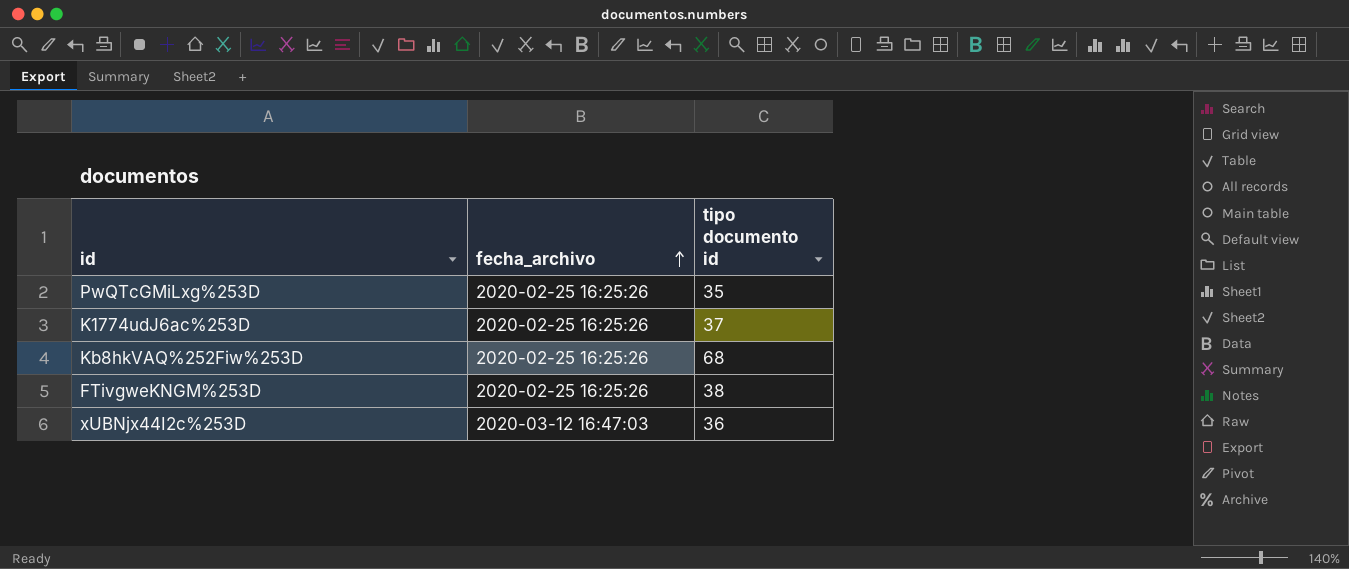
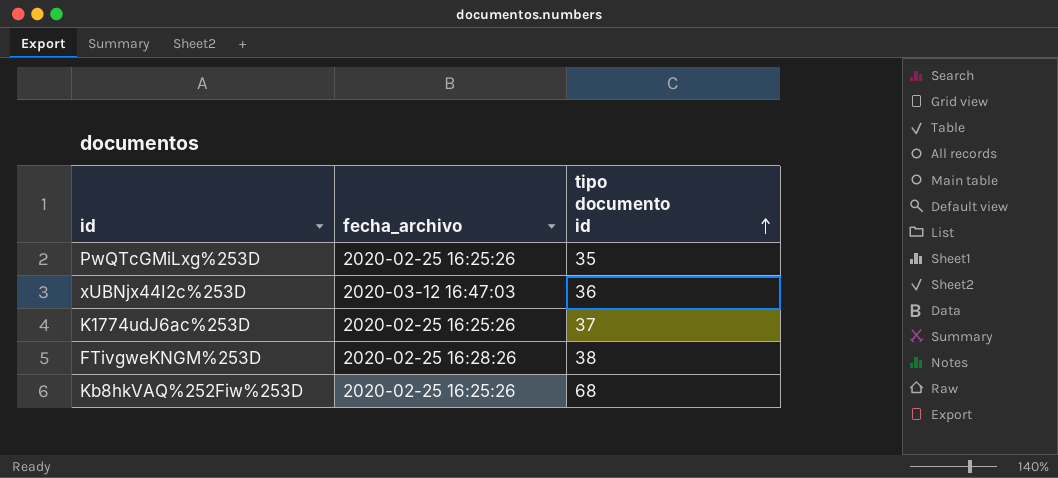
row order: fecha_archivo ascending -> tipo documento id ascending
FTivgweKNGM%253D | fecha_archivo: 2020-02-25 16:25:26 -> 2020-02-25 16:28:26

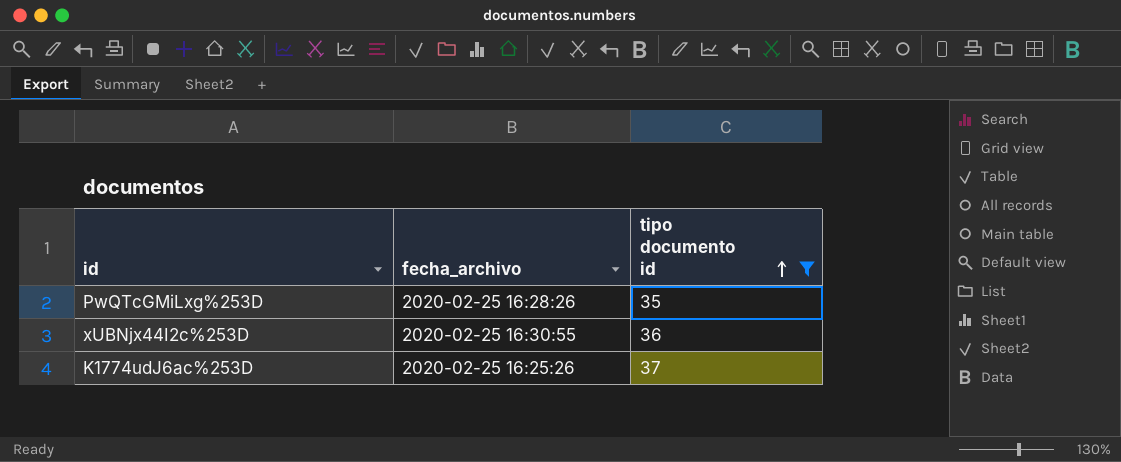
filter: none -> tipo documento id <= 37
PwQTcGMiLxg%253D | fecha_archivo: 2020-02-25 16:25:26 -> 2020-02-25 16:28:26
xUBNjx44I2c%253D | fecha_archivo: 2020-03-12 16:47:03 -> 2020-02-25 16:30:55

